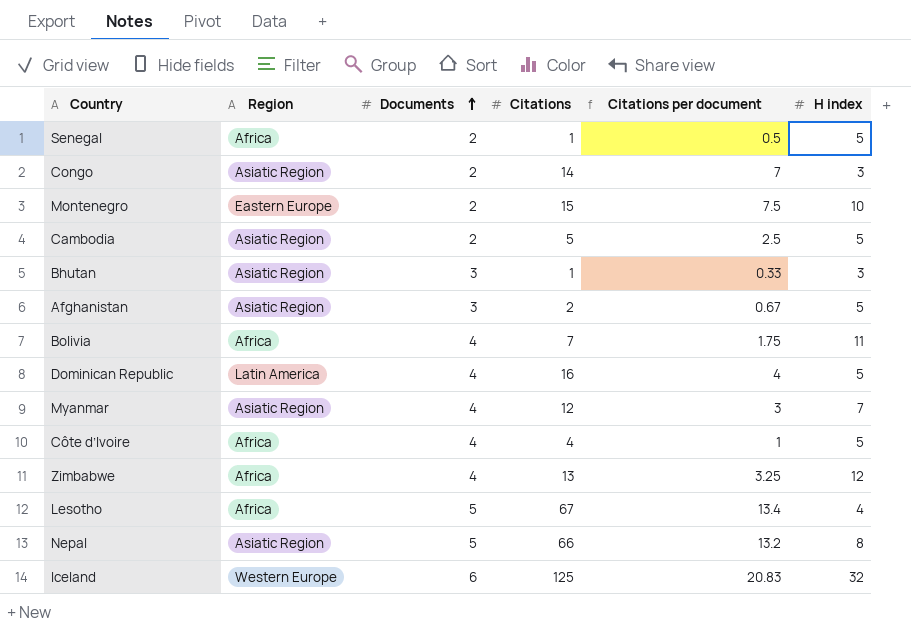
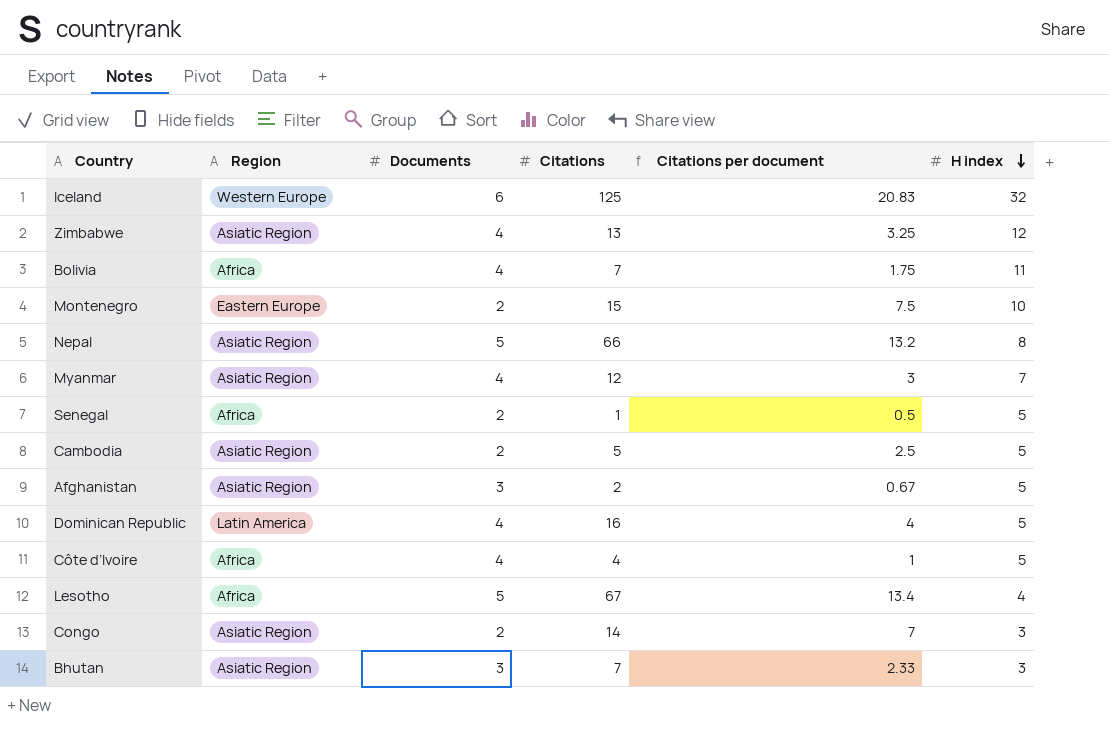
row order: Documents ascending -> H index descending
Zimbabwe | Region: Africa -> Asiatic Region
Bhutan | Citations: 1 -> 7
Bhutan | Citations per document: 0.33 -> 2.33

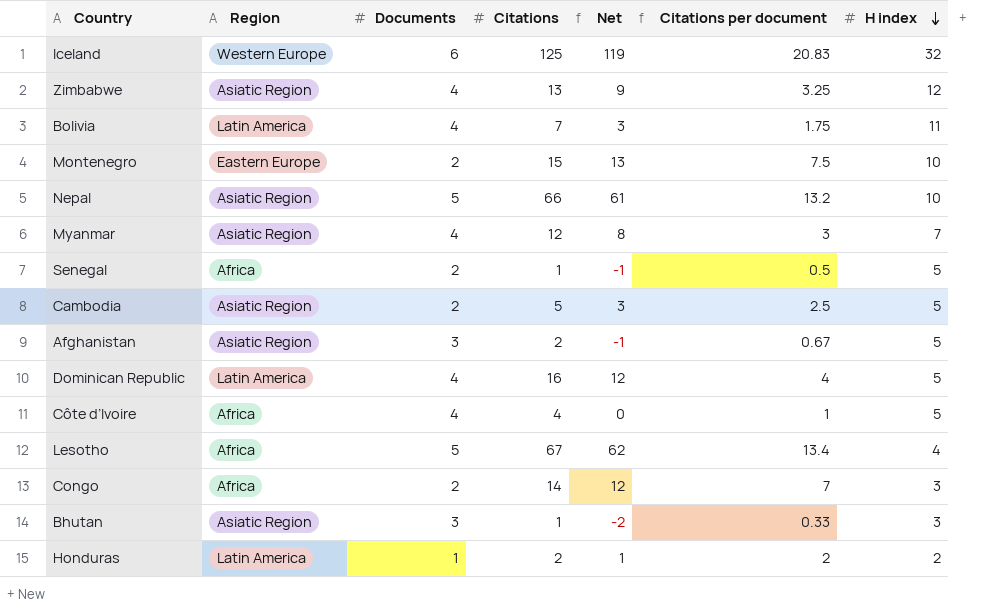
column Net | formula: none -> [Citations] - [Documents]
Bolivia | Region: Africa -> Latin America
Nepal | H index: 8 -> 10
Congo | Region: Asiatic Region -> Africa
Bhutan | Citations: 7 -> 1
Bhutan | Citations per document: 2.33 -> 0.33
row Honduras: none -> Latin America | 1 | 2 | 1 | 2 | 2

